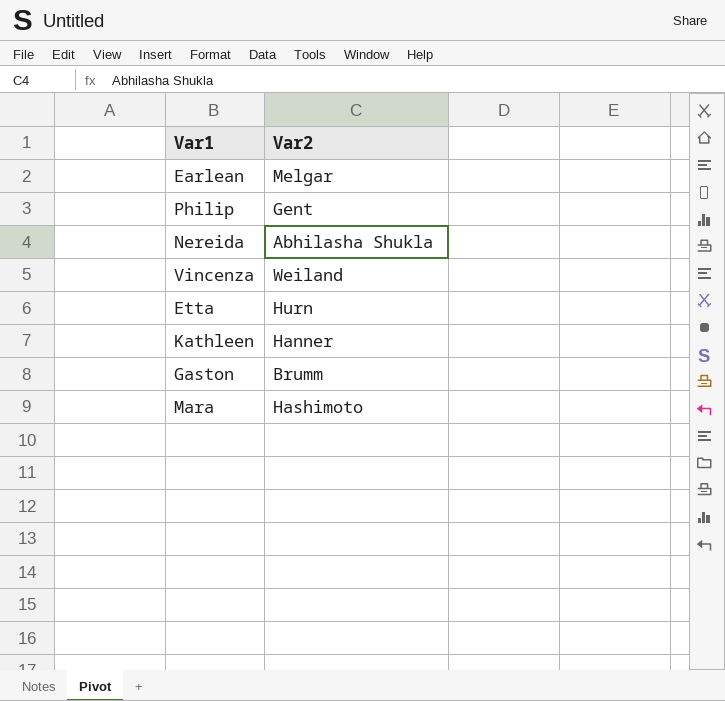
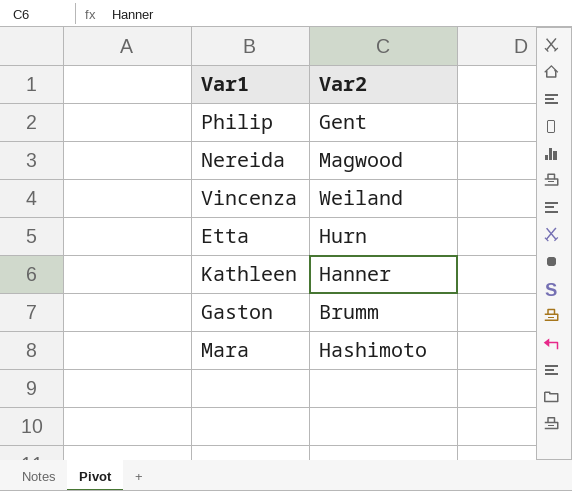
row Earlean: Melgar -> none
Nereida | Var2: Abhilasha Shukla -> Magwood

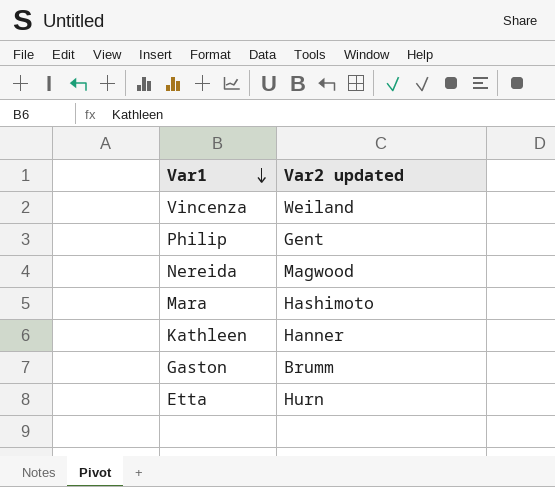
row order: none -> Var1 descending
column name: Var2 -> Var2 updated

